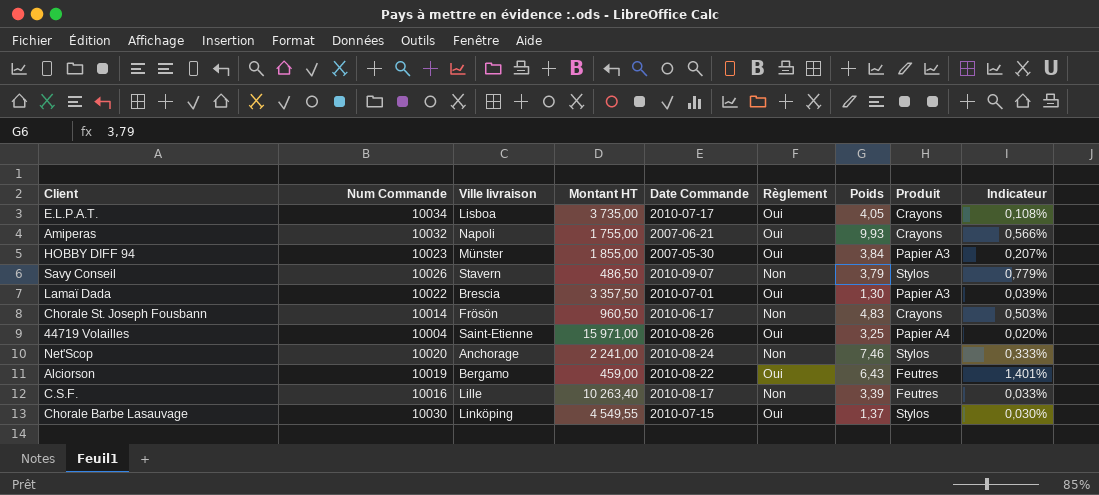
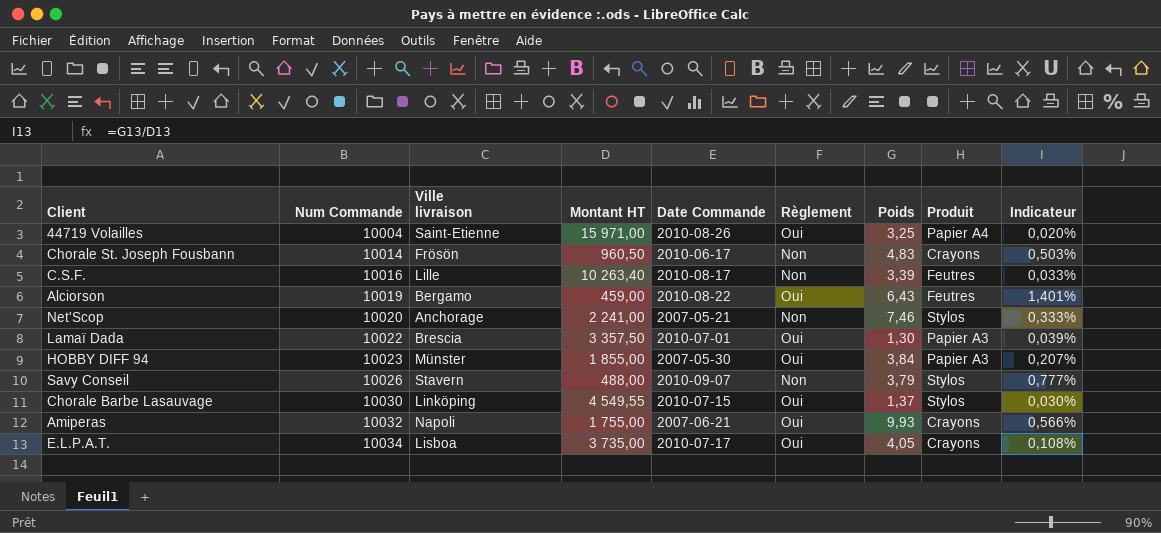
row order: none -> Num Commande ascending
Net'Scop | Date Commande: 2010-08-24 -> 2007-05-21
Savy Conseil | Montant HT: 486,50 -> 488,00
Savy Conseil | Indicateur: 0,779% -> 0,777%

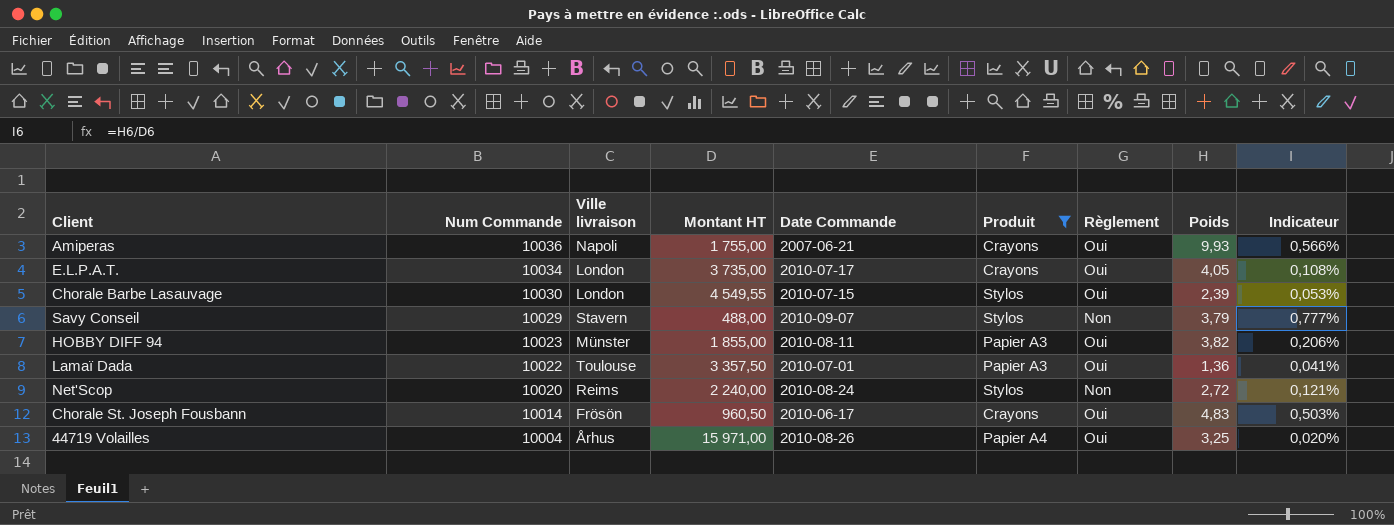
filter: none -> Produit != Feutres
row order: Num Commande ascending -> Num Commande descending
column Produit | position: 8 -> 6
Amiperas | Num Commande: 10032 -> 10036
E.L.P.A.T. | Ville livraison: Lisboa -> London
Chorale Barbe Lasauvage | Ville livraison: Linköping -> London
Chorale Barbe Lasauvage | Poids: 1,37 -> 2,39
Chorale Barbe Lasauvage | Indicateur: 0,030% -> 0,053%
Savy Conseil | Num Commande: 10026 -> 10029
HOBBY DIFF 94 | Date Commande: 2007-05-30 -> 2010-08-11
HOBBY DIFF 94 | Poids: 3,84 -> 3,82
HOBBY DIFF 94 | Indicateur: 0,207% -> 0,206%
Lamaï Dada | Ville livraison: Brescia -> Toulouse
Lamaï Dada | Poids: 1,30 -> 1,36
Lamaï Dada | Indicateur: 0,039% -> 0,041%
Net'Scop | Ville livraison: Anchorage -> Reims
Net'Scop | Montant HT: 2 241,00 -> 2 240,00
Net'Scop | Date Commande: 2007-05-21 -> 2010-08-24
Net'Scop | Poids: 7,46 -> 2,72
Net'Scop | Indicateur: 0,333% -> 0,121%
Chorale St. Joseph Fousbann | Règlement: Non -> Oui
44719 Volailles | Ville livraison: Saint-Etienne -> Århus

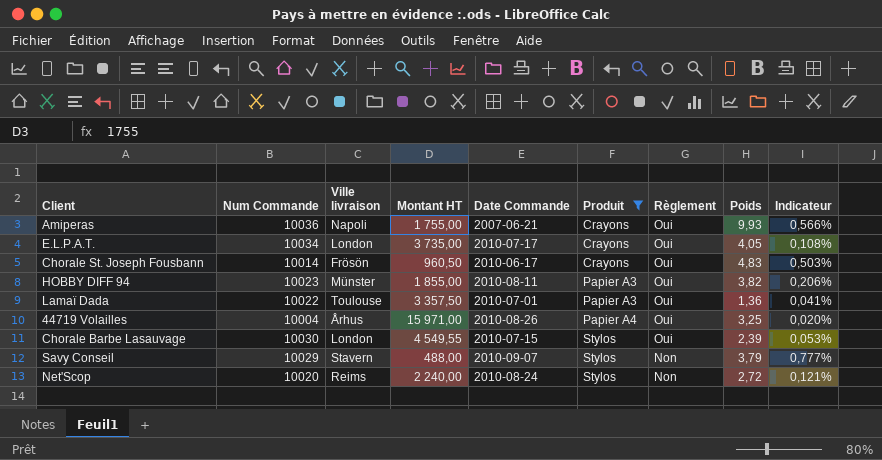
row order: Num Commande descending -> Produit ascending

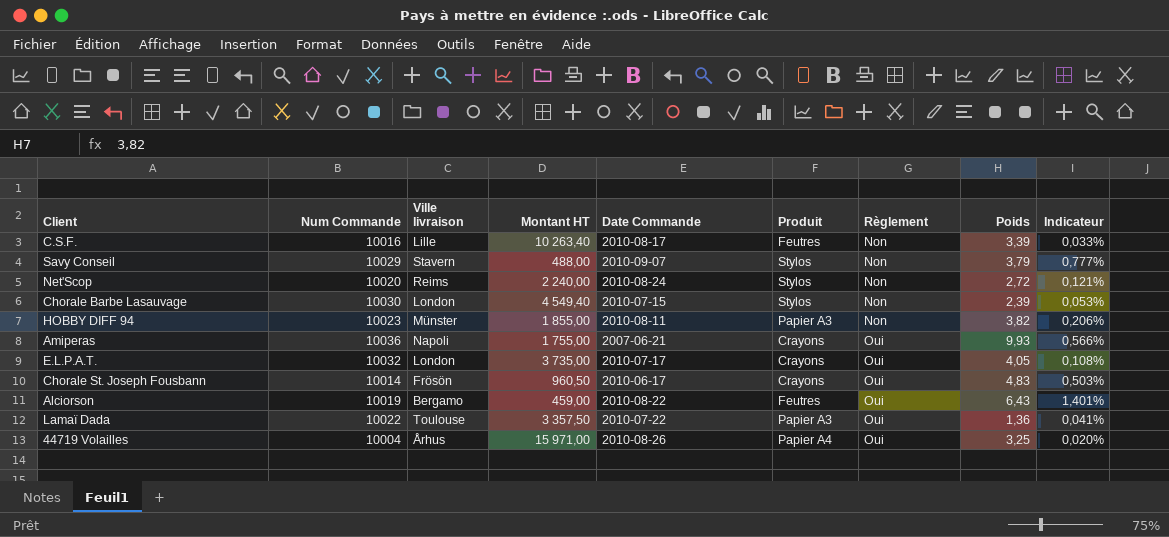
filter: Produit != Feutres -> none
row order: Produit ascending -> Règlement ascending
Chorale Barbe Lasauvage | Montant HT: 4 549,55 -> 4 549,40
Chorale Barbe Lasauvage | Règlement: Oui -> Non
HOBBY DIFF 94 | Règlement: Oui -> Non
E.L.P.A.T. | Num Commande: 10034 -> 10032
Lamaï Dada | Date Commande: 2010-07-01 -> 2010-07-22

